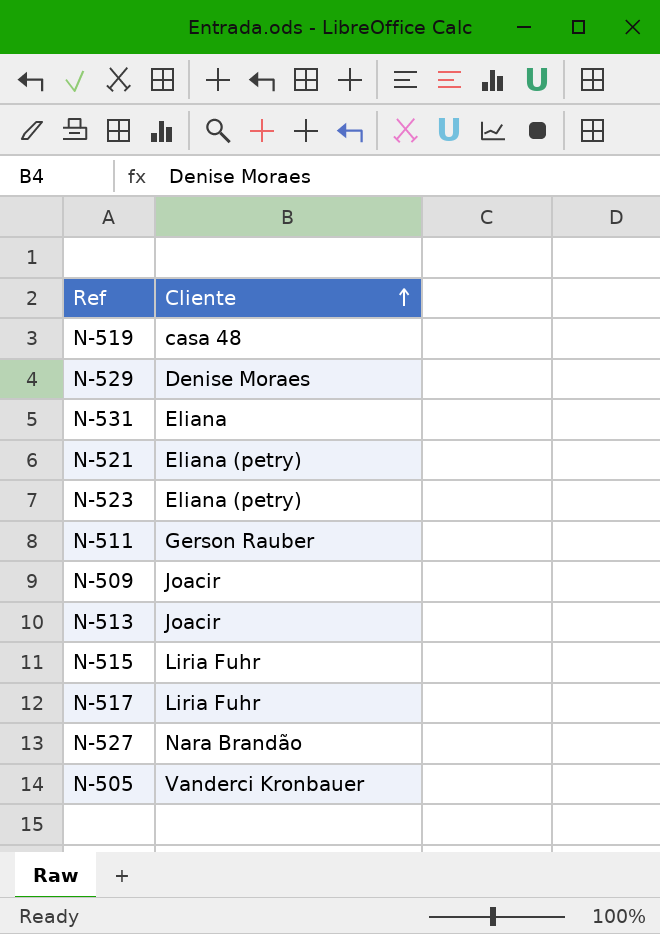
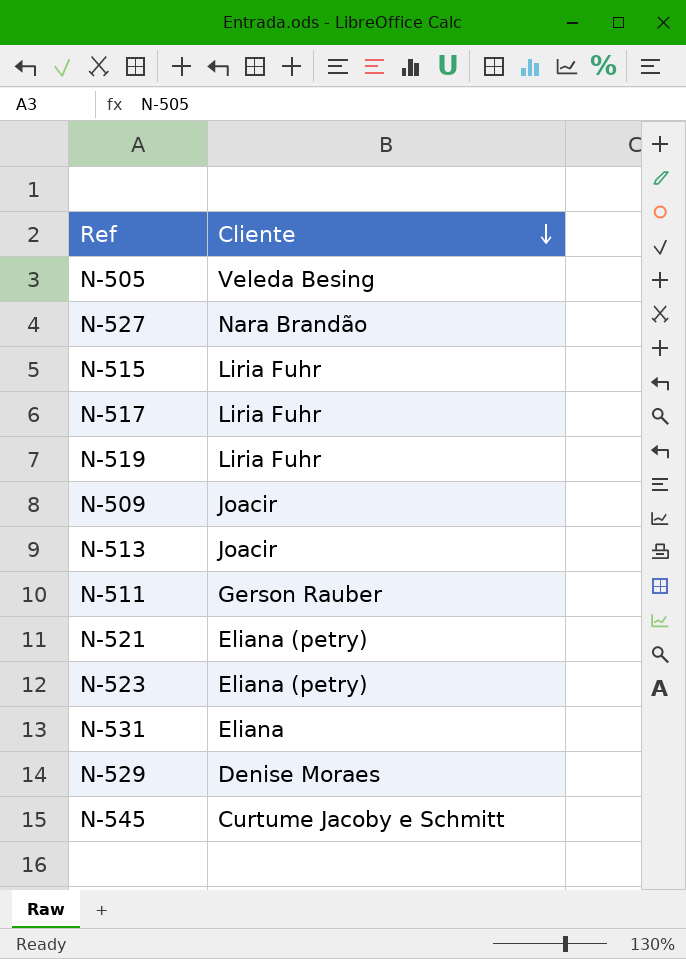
row order: Cliente ascending -> Cliente descending
N-505 | Cliente: Vanderci Kronbauer -> Veleda Besing
N-519 | Cliente: casa 48 -> Liria Fuhr
row N-545: none -> Curtume Jacoby e Schmitt

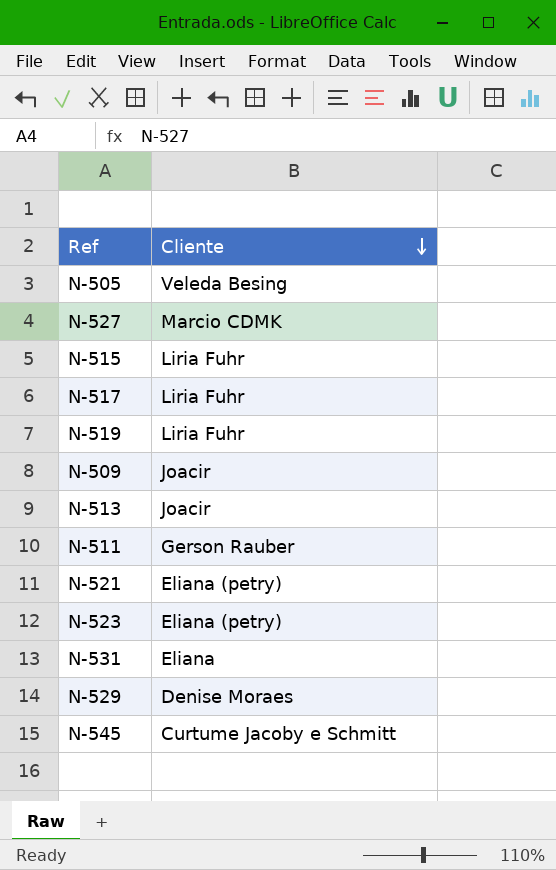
N-527 | Cliente: Nara Brandão -> Marcio CDMK

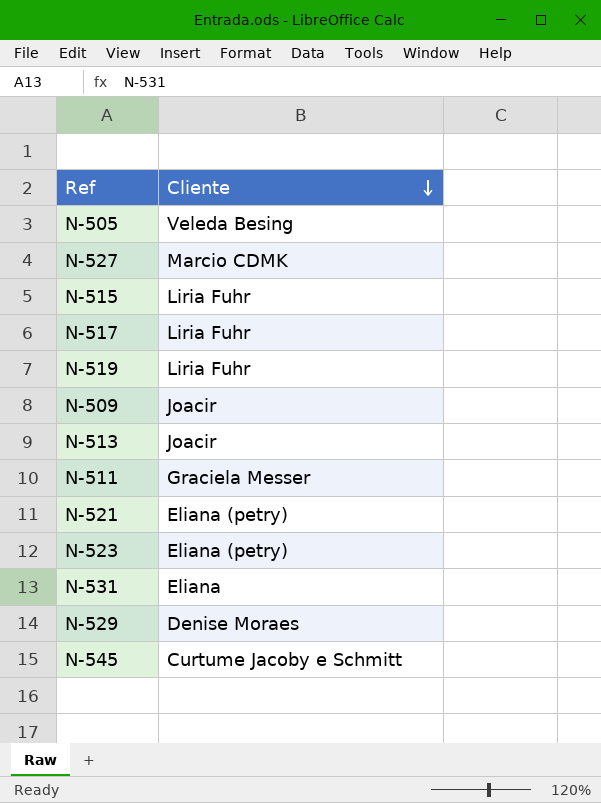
N-511 | Cliente: Gerson Rauber -> Graciela Messer

